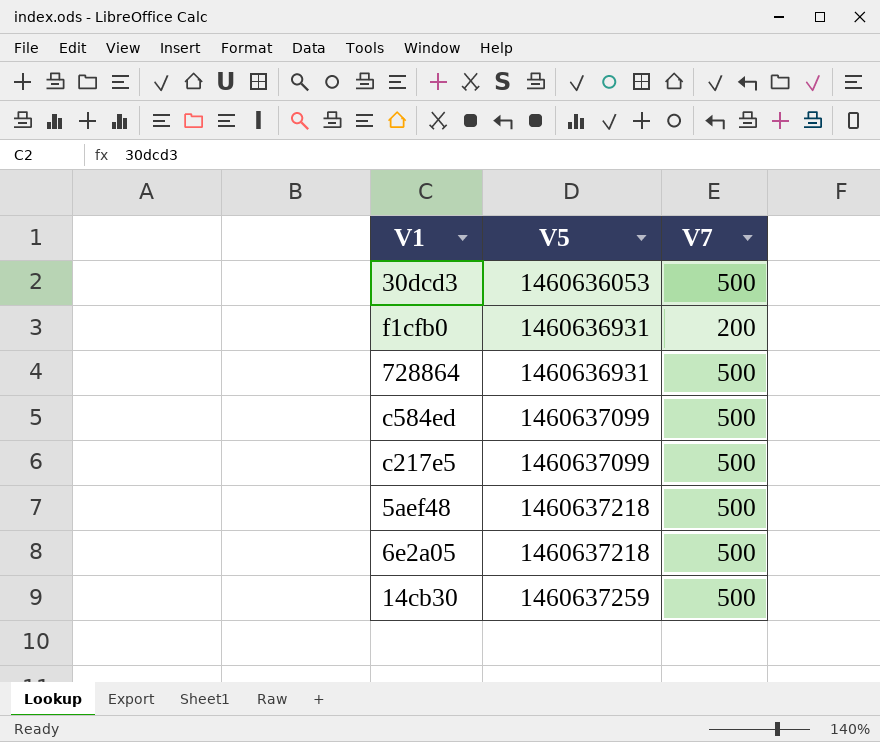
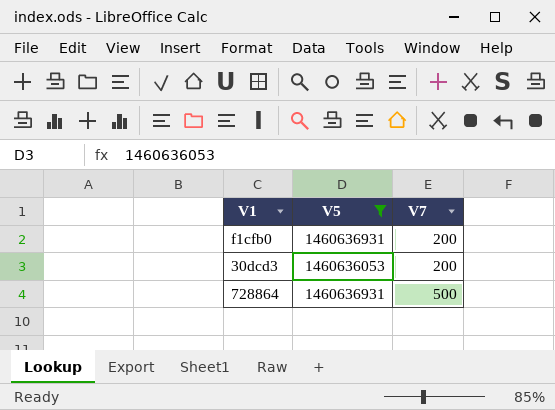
filter: none -> V5 <= 1460636931
row order: V5 ascending -> V7 ascending
30dcd3 | V7: 500 -> 200

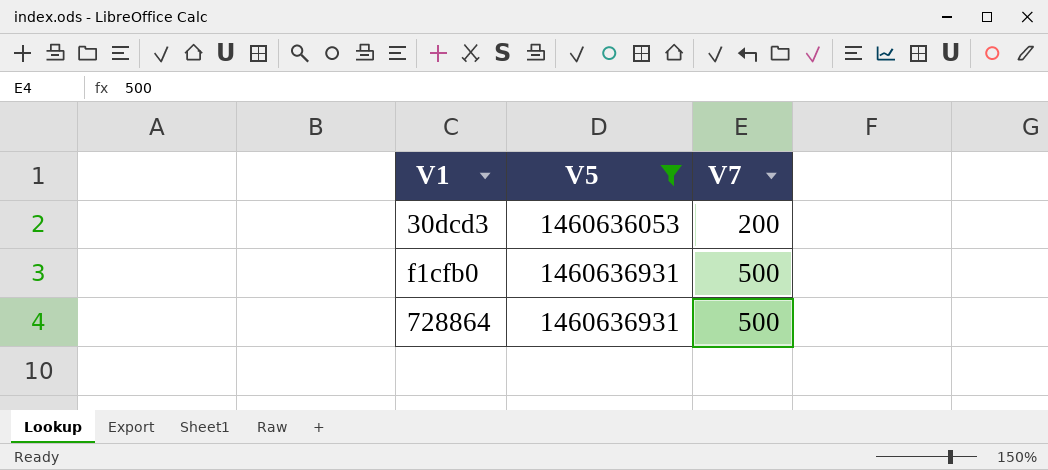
row order: V7 ascending -> V5 ascending
f1cfb0 | V7: 200 -> 500

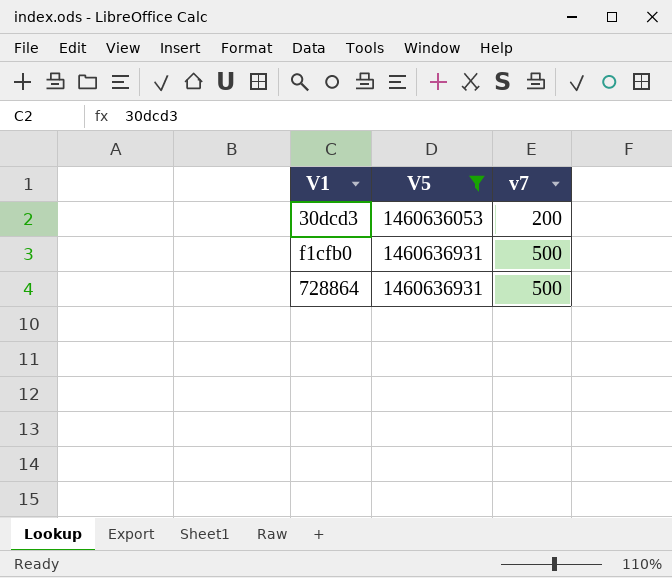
column name: V7 -> v7

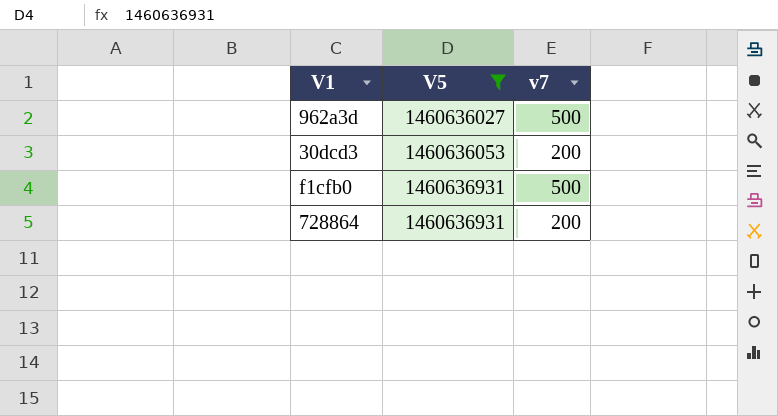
row 962a3d: none -> 1460636027 | 500
728864 | v7: 500 -> 200

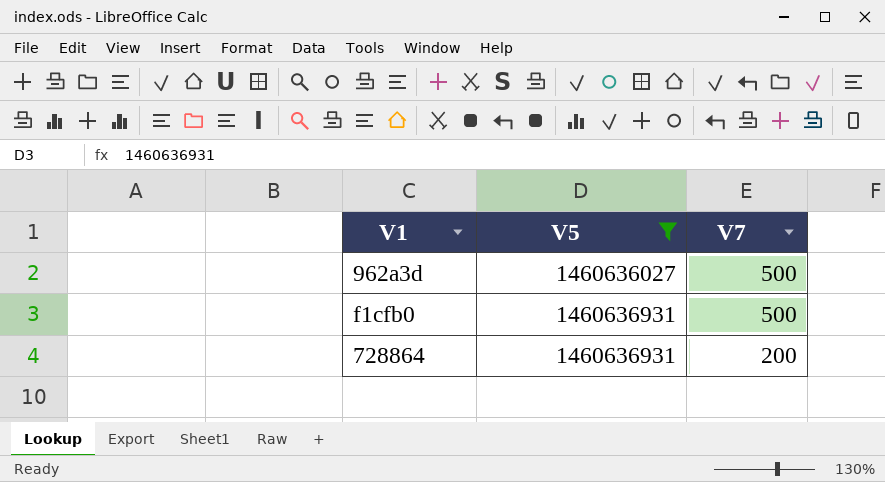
column name: v7 -> V7
row 30dcd3: 1460636053 | 200 -> none

